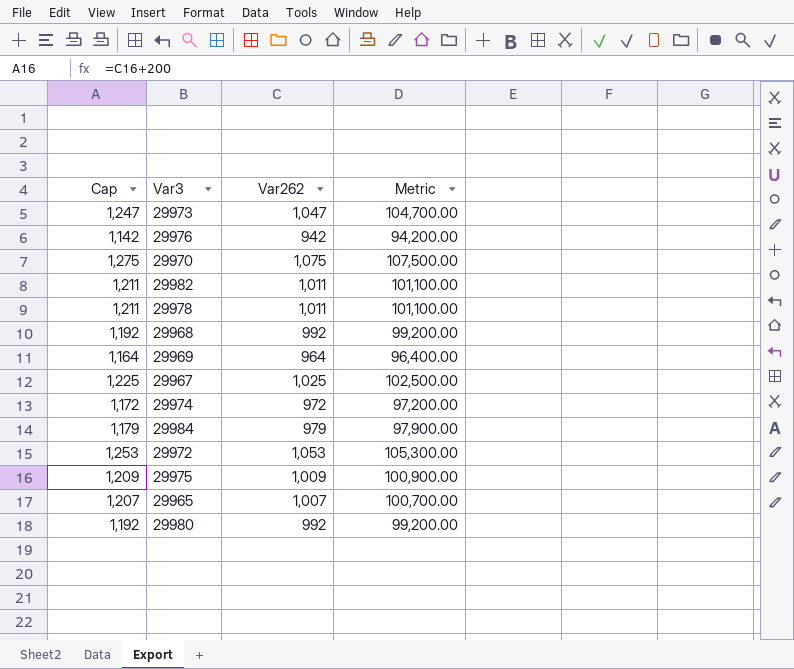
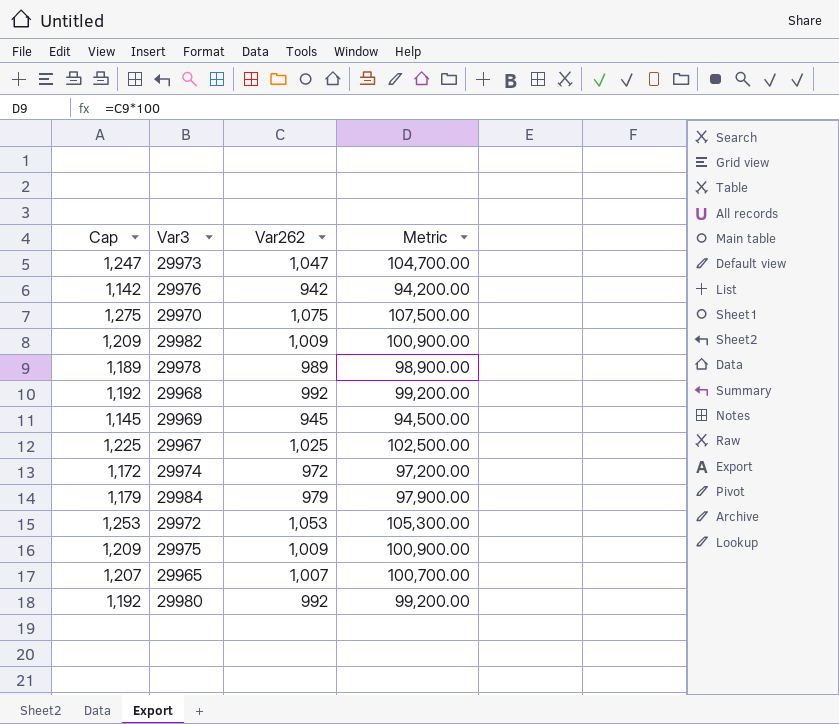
29982 | Cap: 1,211 -> 1,209
29982 | Var262: 1,011 -> 1,009
29982 | Metric: 101,100.00 -> 100,900.00
29978 | Cap: 1,211 -> 1,189
29978 | Var262: 1,011 -> 989
29978 | Metric: 101,100.00 -> 98,900.00
29969 | Cap: 1,164 -> 1,145
29969 | Var262: 964 -> 945
29969 | Metric: 96,400.00 -> 94,500.00

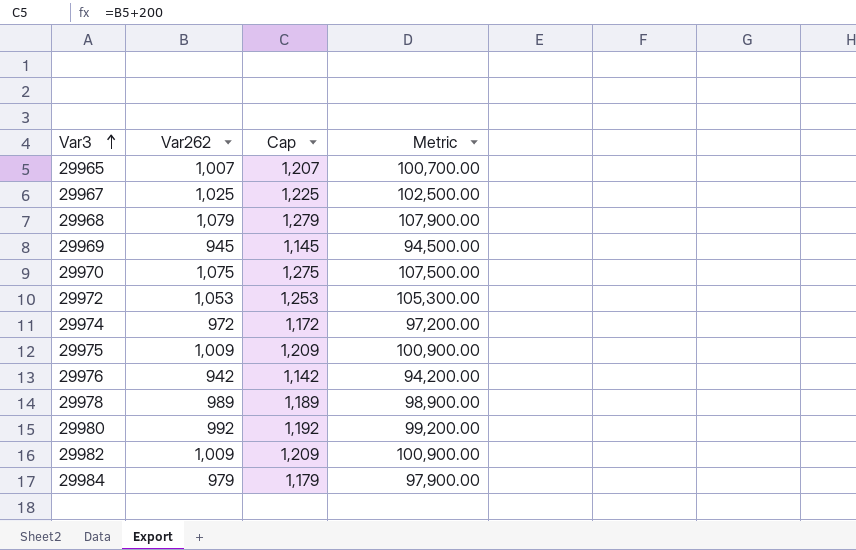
row order: none -> Var3 ascending
column Cap | position: 1 -> 3
row 29973: 1,247 | 1,047 | 104,700.00 -> none
29968 | Var262: 992 -> 1,079
29968 | Cap: 1,192 -> 1,279
29968 | Metric: 99,200.00 -> 107,900.00

